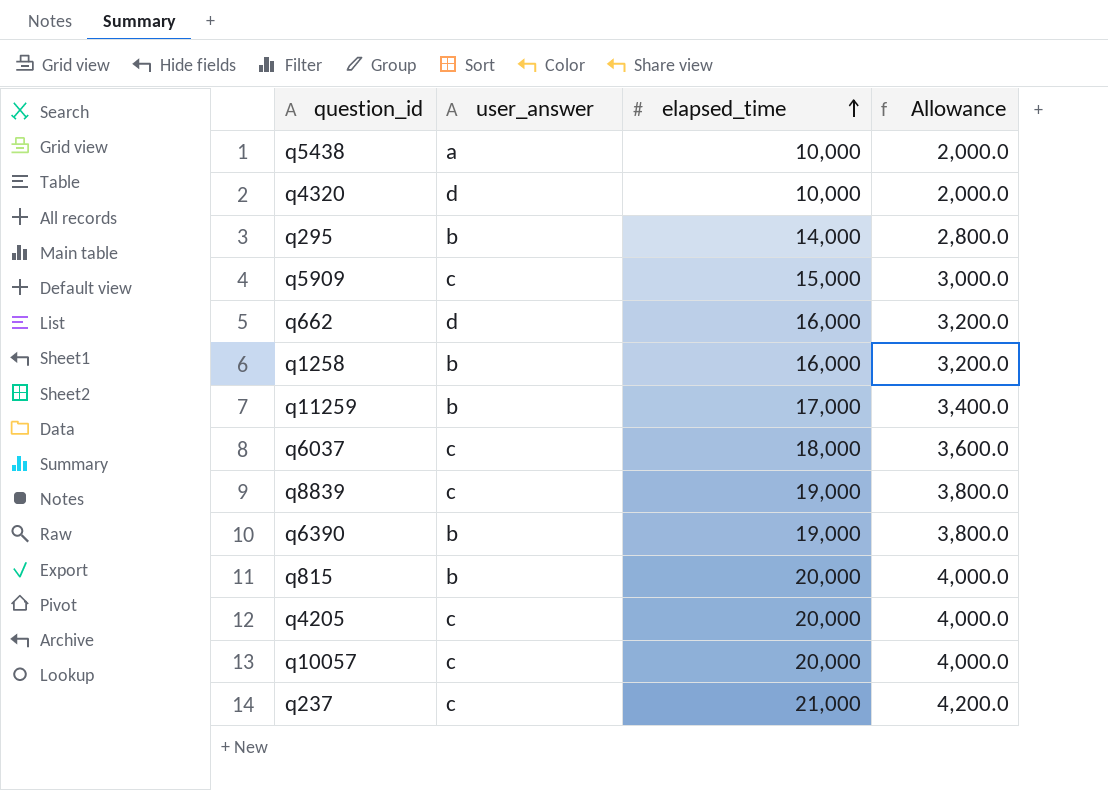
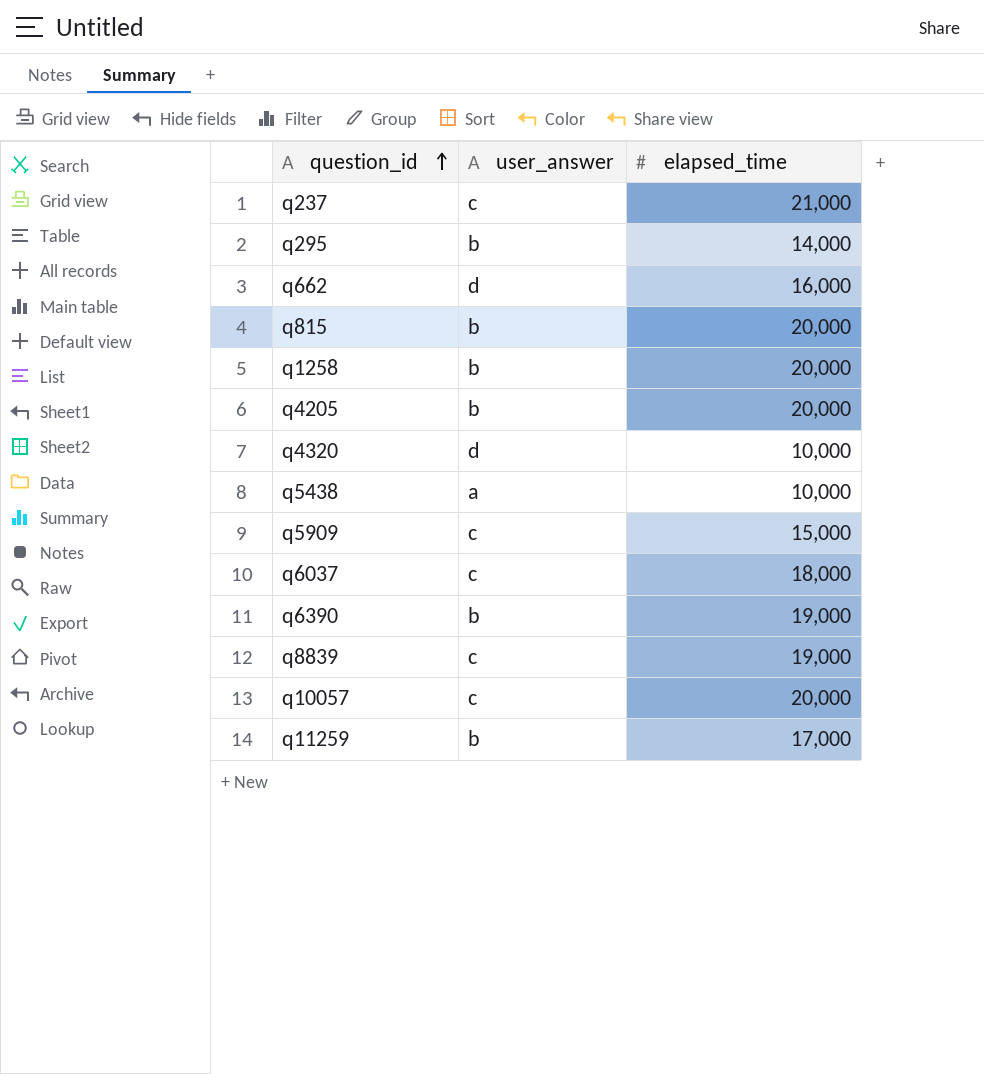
row order: elapsed_time ascending -> question_id ascending
column Allowance | formula: [elapsed_time] * 0.2 -> none
q1258 | elapsed_time: 16,000 -> 20,000
q4205 | user_answer: c -> b

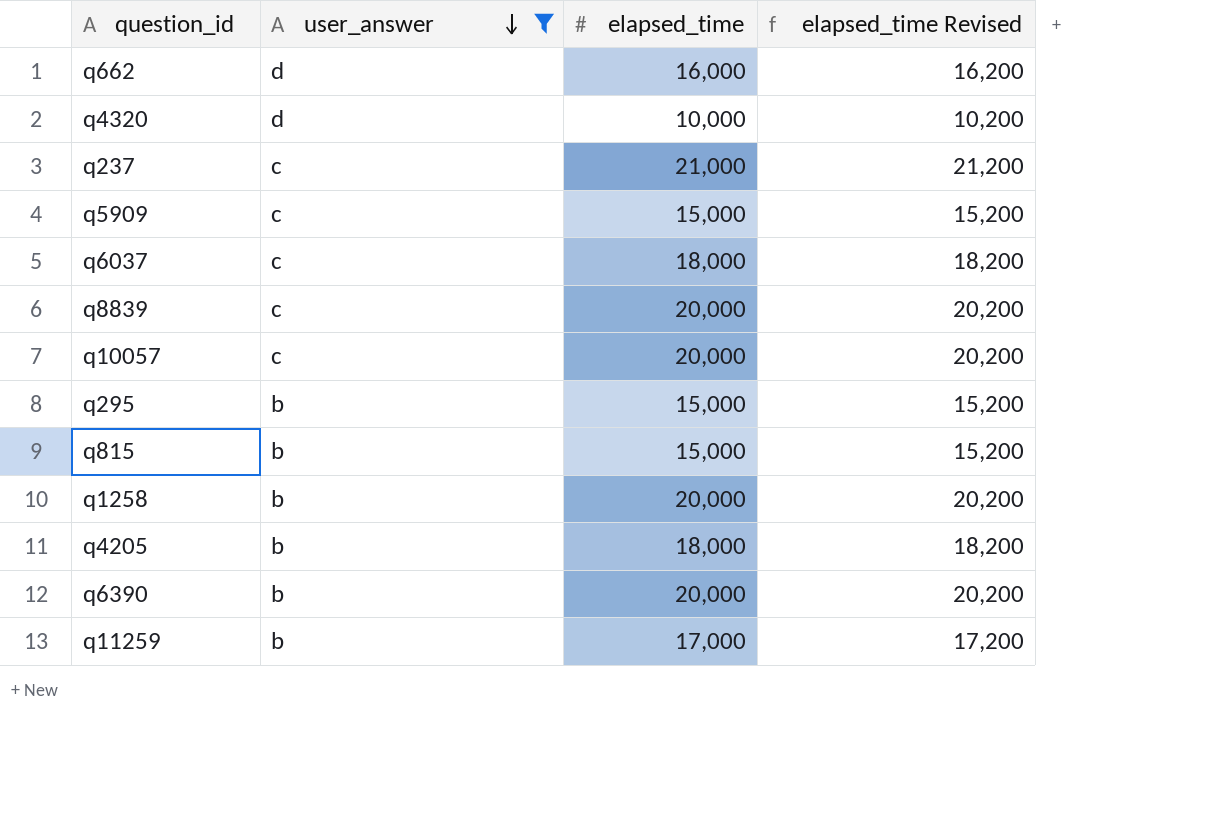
filter: none -> user_answer != a
row order: question_id ascending -> user_answer descending
column elapsed_time Revised | formula: none -> [elapsed_time] + 200
q8839 | elapsed_time: 19,000 -> 20,000
q295 | elapsed_time: 14,000 -> 15,000
q815 | elapsed_time: 20,000 -> 15,000
q4205 | elapsed_time: 20,000 -> 18,000
q6390 | elapsed_time: 19,000 -> 20,000

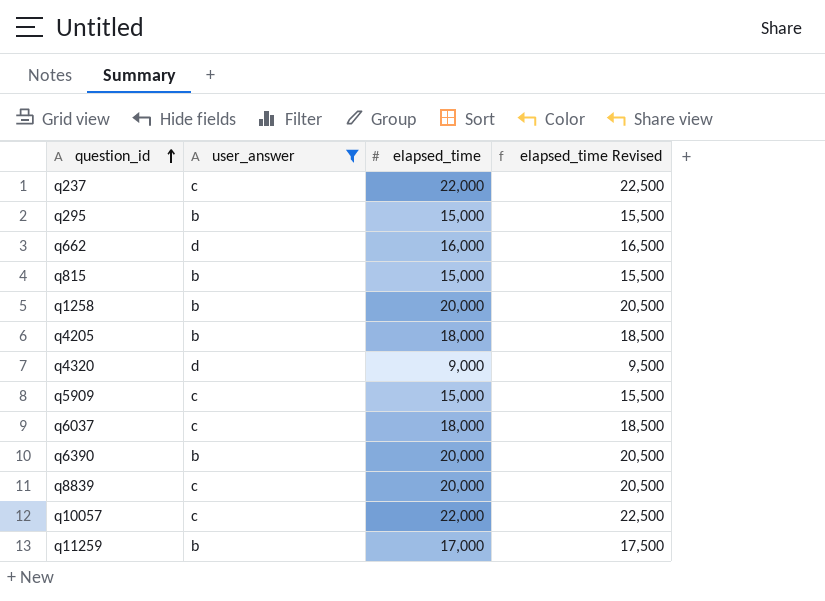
row order: user_answer descending -> question_id ascending
column elapsed_time Revised | formula: [elapsed_time] + 200 -> [elapsed_time] + 500
q237 | elapsed_time: 21,000 -> 22,000
q4320 | elapsed_time: 10,000 -> 9,000
q10057 | elapsed_time: 20,000 -> 22,000

